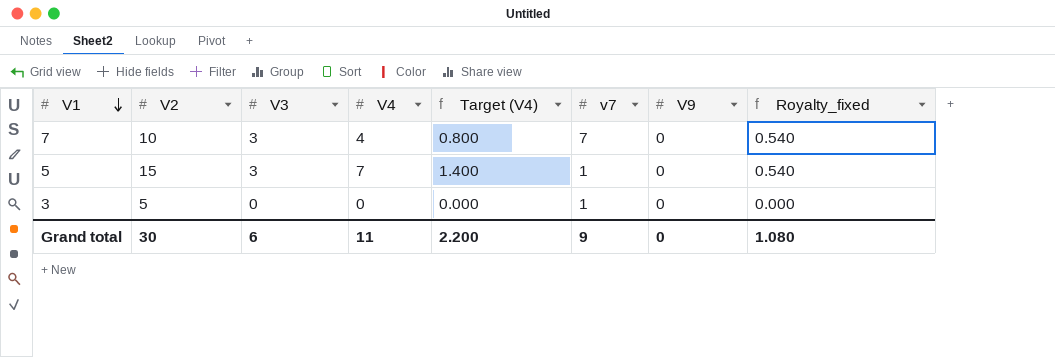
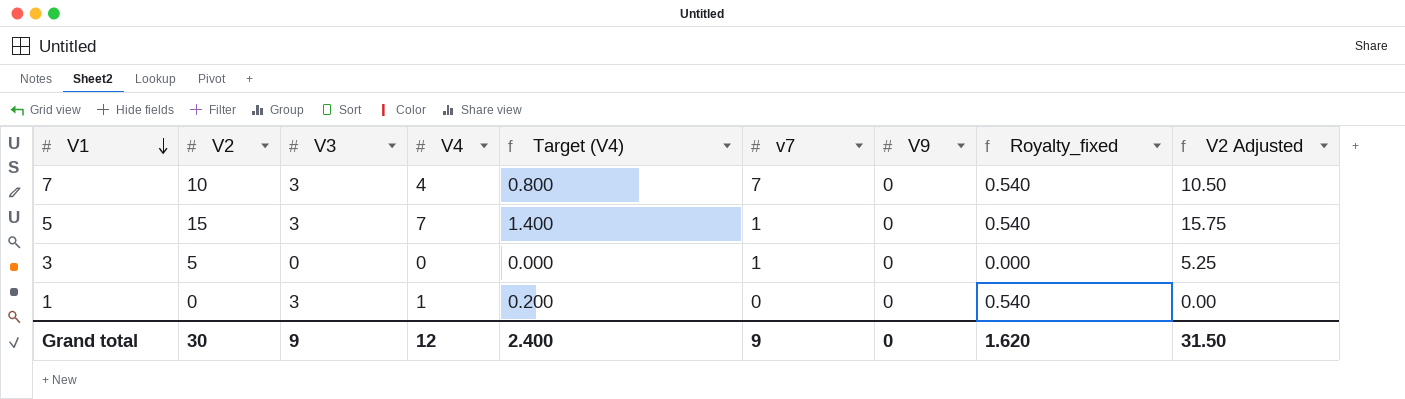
column V2 Adjusted | formula: none -> [V2] * 1.05
row 1: none -> 0 | 3 | 1 | 0.200 | 0 | 0 | 0.540 | 0.00
Grand total | V3: 6 -> 9
Grand total | V4: 11 -> 12
Grand total | Target (V4): 2.200 -> 2.400
Grand total | Royalty_fixed: 1.080 -> 1.620

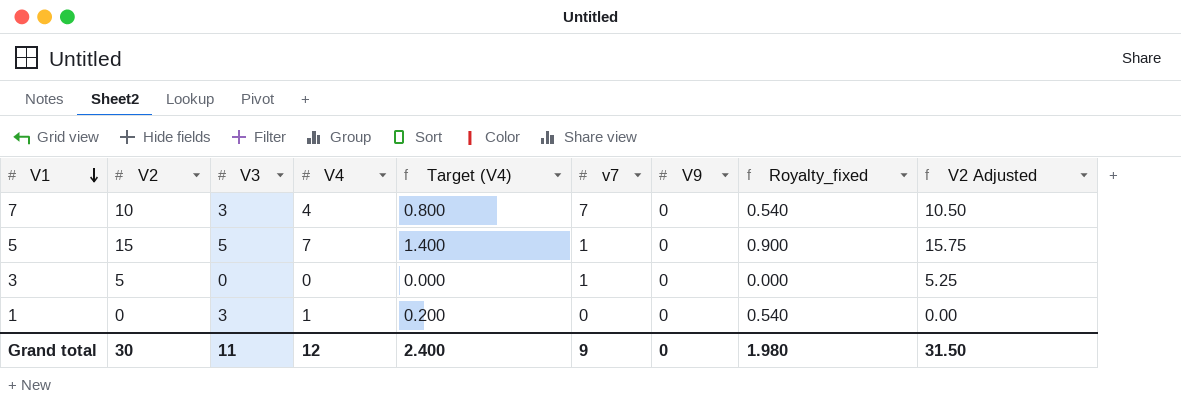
5 | V3: 3 -> 5
5 | Royalty_fixed: 0.540 -> 0.900
Grand total | V3: 9 -> 11
Grand total | Royalty_fixed: 1.620 -> 1.980

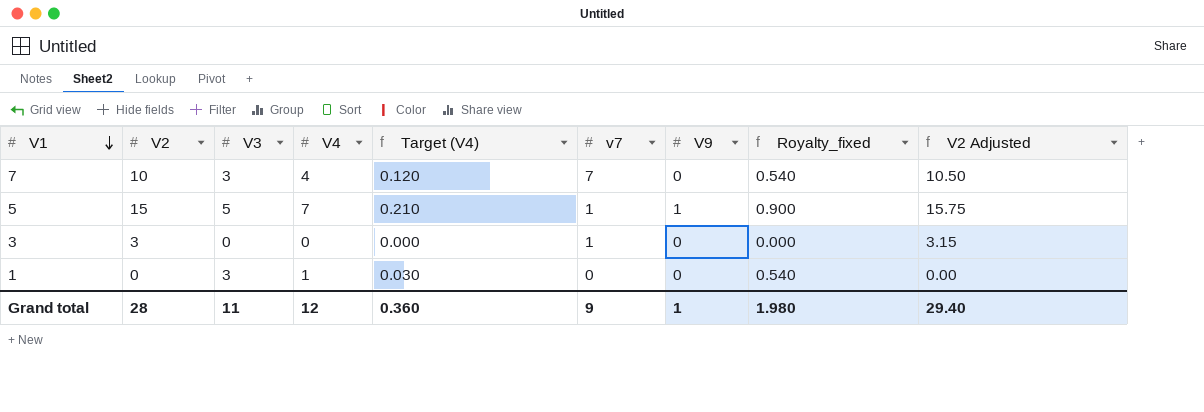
column Target (V4) | formula: [V4] * 0.2 -> [V4] * 0.03
5 | V9: 0 -> 1
3 | V2: 5 -> 3
3 | V2 Adjusted: 5.25 -> 3.15
Grand total | V2: 30 -> 28
Grand total | Target (V4): 2.400 -> 0.360
Grand total | V9: 0 -> 1
Grand total | V2 Adjusted: 31.50 -> 29.40

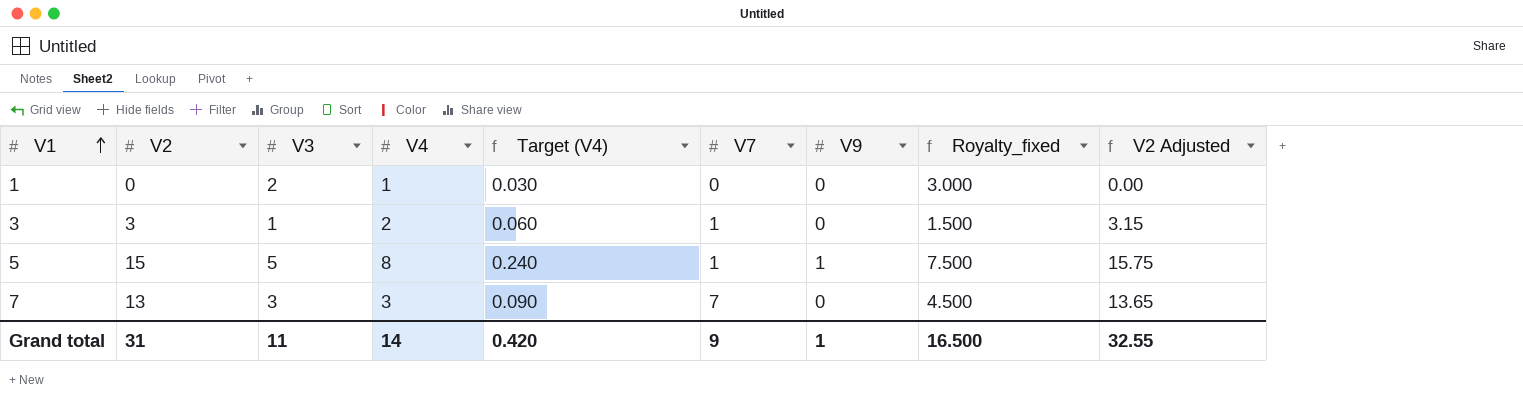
row order: V1 descending -> V1 ascending
column name: v7 -> V7
column Royalty_fixed | formula: [V3] * 0.18 -> [V3] * 1.5
1 | V3: 3 -> 2
3 | V3: 0 -> 1
3 | V4: 0 -> 2
3 | Target (V4): 0.000 -> 0.060
5 | V4: 7 -> 8
5 | Target (V4): 0.210 -> 0.240
7 | V2: 10 -> 13
7 | V4: 4 -> 3
7 | Target (V4): 0.120 -> 0.090
7 | V2 Adjusted: 10.50 -> 13.65
Grand total | V2: 28 -> 31
Grand total | V4: 12 -> 14
Grand total | Target (V4): 0.360 -> 0.420
Grand total | Royalty_fixed: 1.980 -> 16.500
Grand total | V2 Adjusted: 29.40 -> 32.55

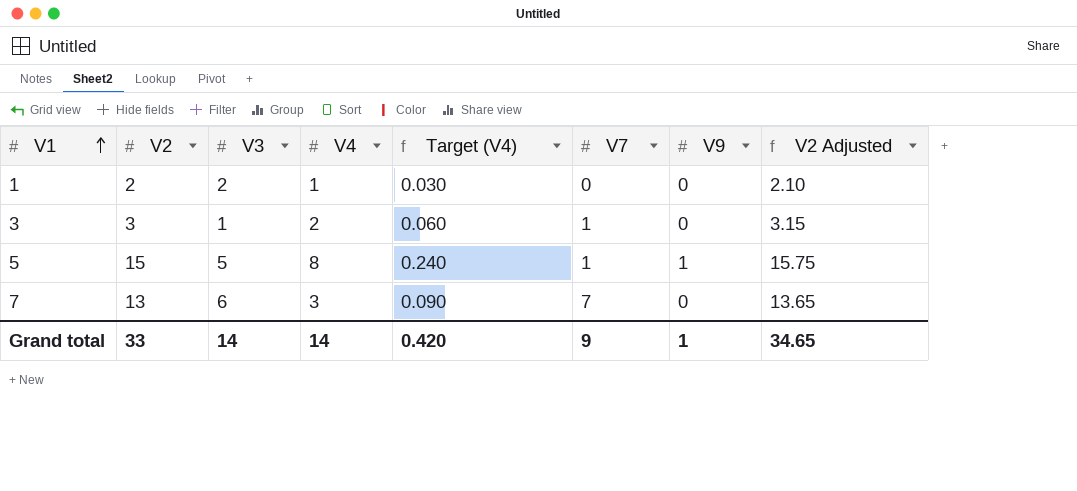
column Royalty_fixed | formula: [V3] * 1.5 -> none
1 | V2: 0 -> 2
1 | V2 Adjusted: 0.00 -> 2.10
7 | V3: 3 -> 6
Grand total | V2: 31 -> 33
Grand total | V3: 11 -> 14
Grand total | V2 Adjusted: 32.55 -> 34.65

